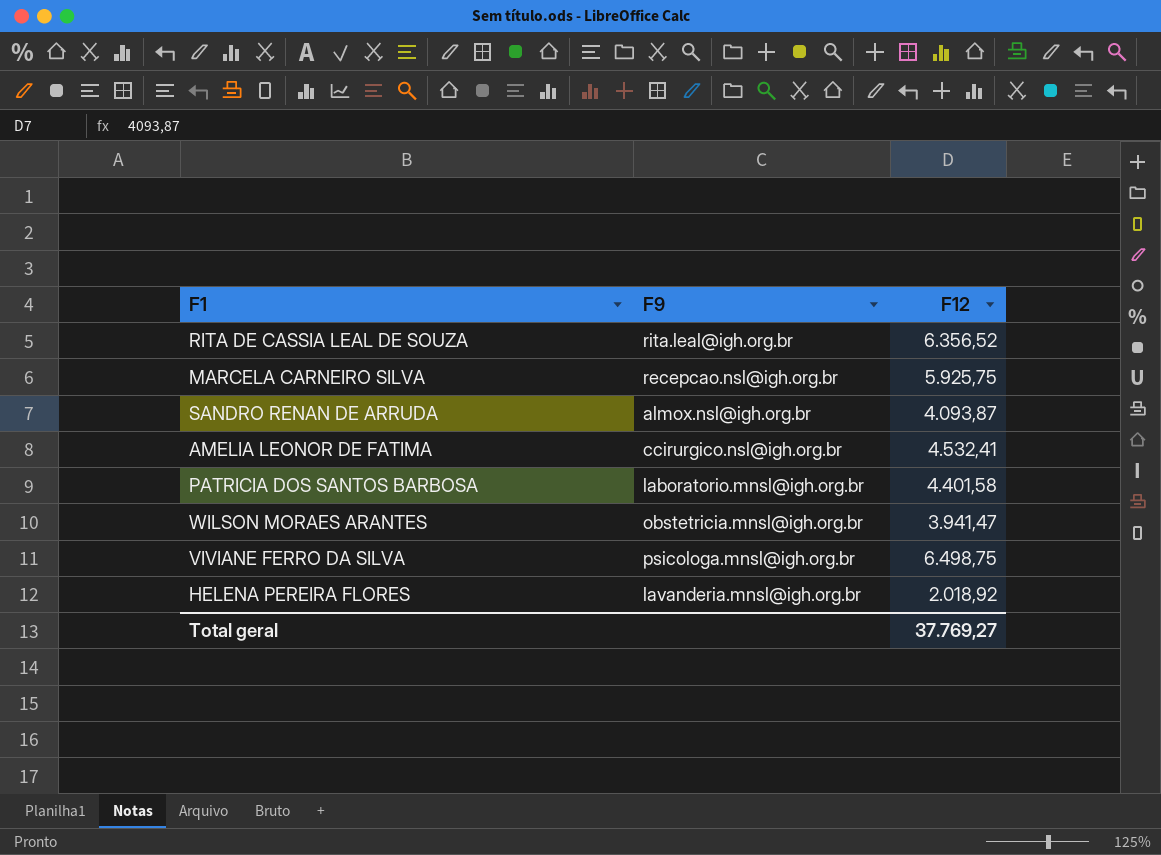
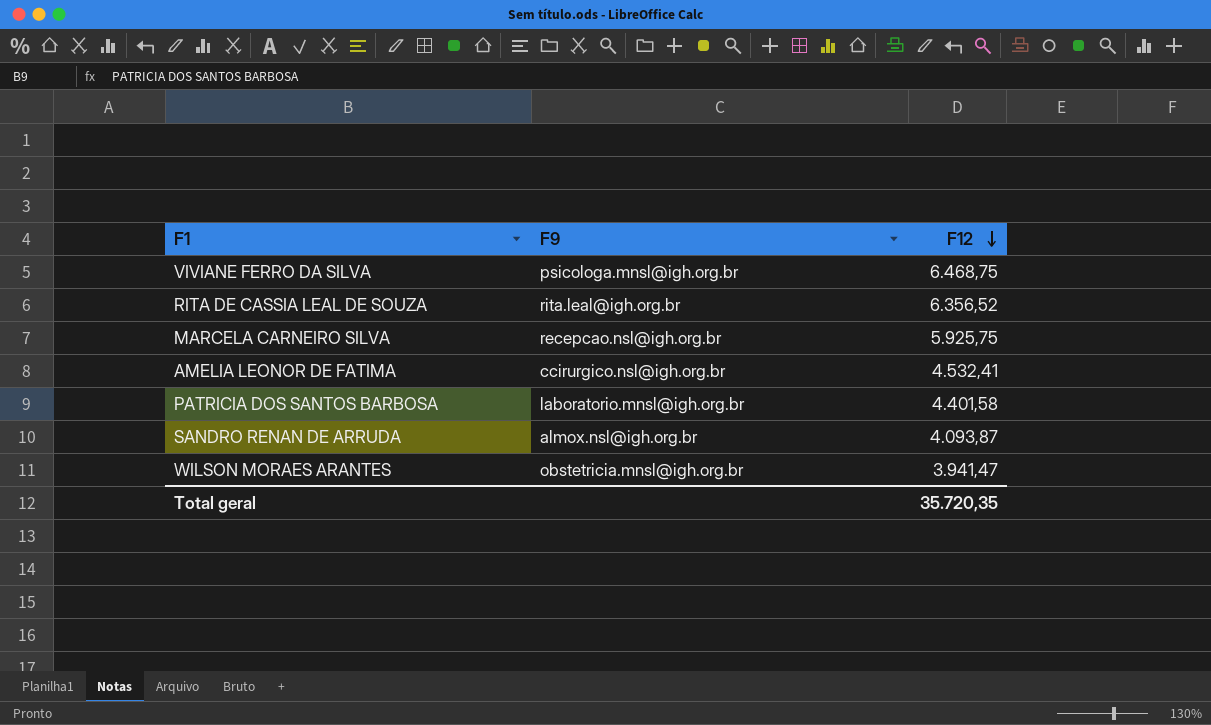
row order: none -> F12 descending
row HELENA PEREIRA FLORES: lavanderia.mnsl@igh.org.br | 2.018,92 -> none
VIVIANE FERRO DA SILVA | F12: 6.498,75 -> 6.468,75
Total geral | F12: 37.769,27 -> 35.720,35

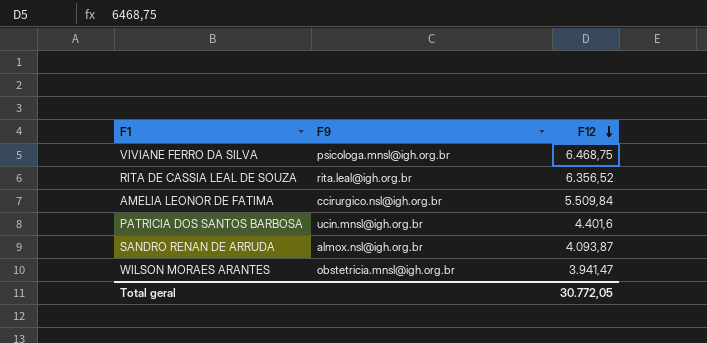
row MARCELA CARNEIRO SILVA: recepcao.nsl@igh.org.br | 5.925,75 -> none
AMELIA LEONOR DE FATIMA | F12: 4.532,41 -> 5.509,84
PATRICIA DOS SANTOS BARBOSA | F9: laboratorio.mnsl@igh.org.br -> ucin.mnsl@igh.org.br
PATRICIA DOS SANTOS BARBOSA | F12: 4.401,58 -> 4.401,6
Total geral | F12: 35.720,35 -> 30.772,05

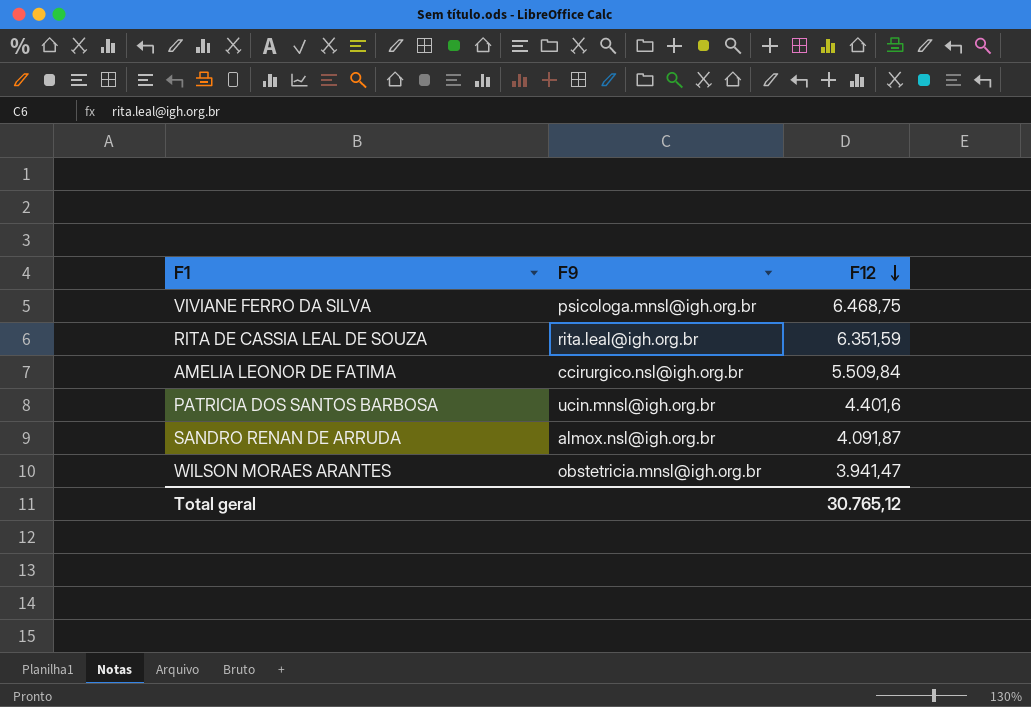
RITA DE CASSIA LEAL DE SOUZA | F12: 6.356,52 -> 6.351,59
SANDRO RENAN DE ARRUDA | F12: 4.093,87 -> 4.091,87
Total geral | F12: 30.772,05 -> 30.765,12

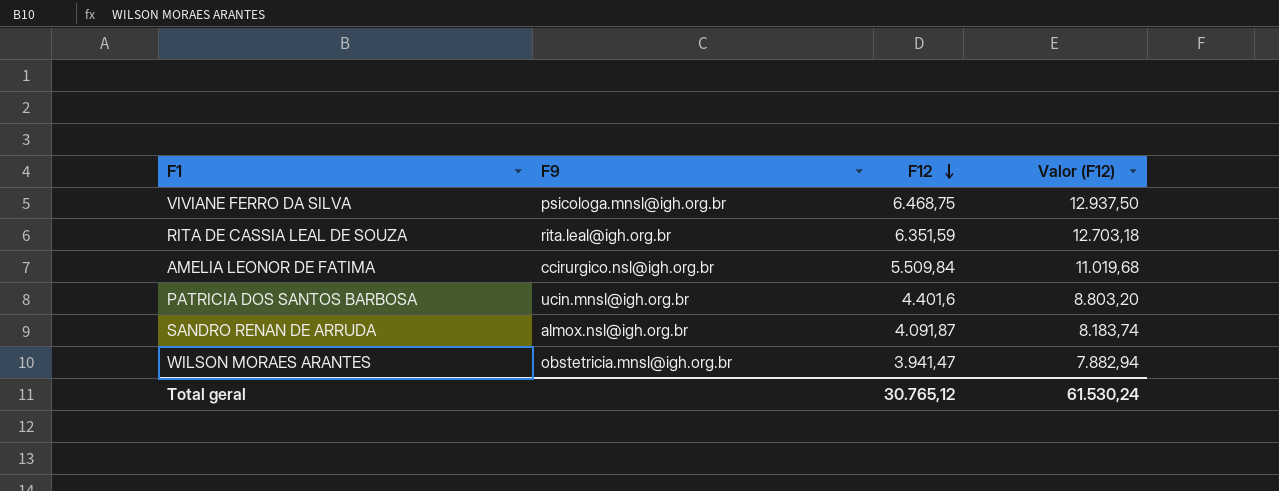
column Valor (F12) | formula: none -> [F12] * 2

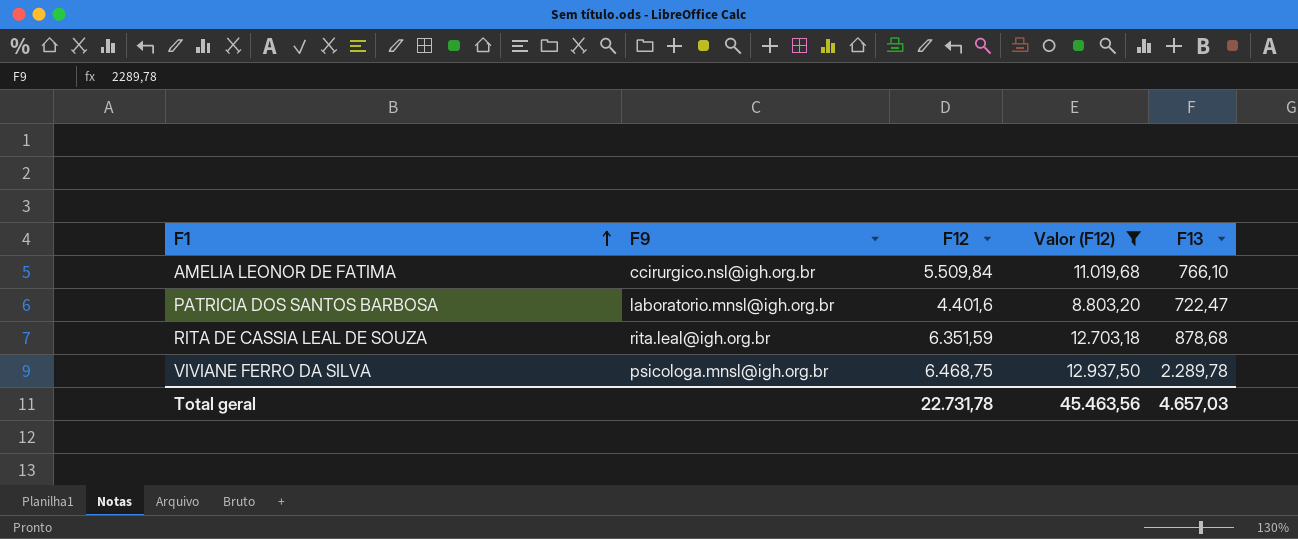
filter: none -> Valor (F12) >= 8.803,20
row order: F12 descending -> F1 ascending
column F13 | position: none -> 5
PATRICIA DOS SANTOS BARBOSA | F9: ucin.mnsl@igh.org.br -> laboratorio.mnsl@igh.org.br
Total geral | F12: 30.765,12 -> 22.731,78
Total geral | Valor (F12): 61.530,24 -> 45.463,56

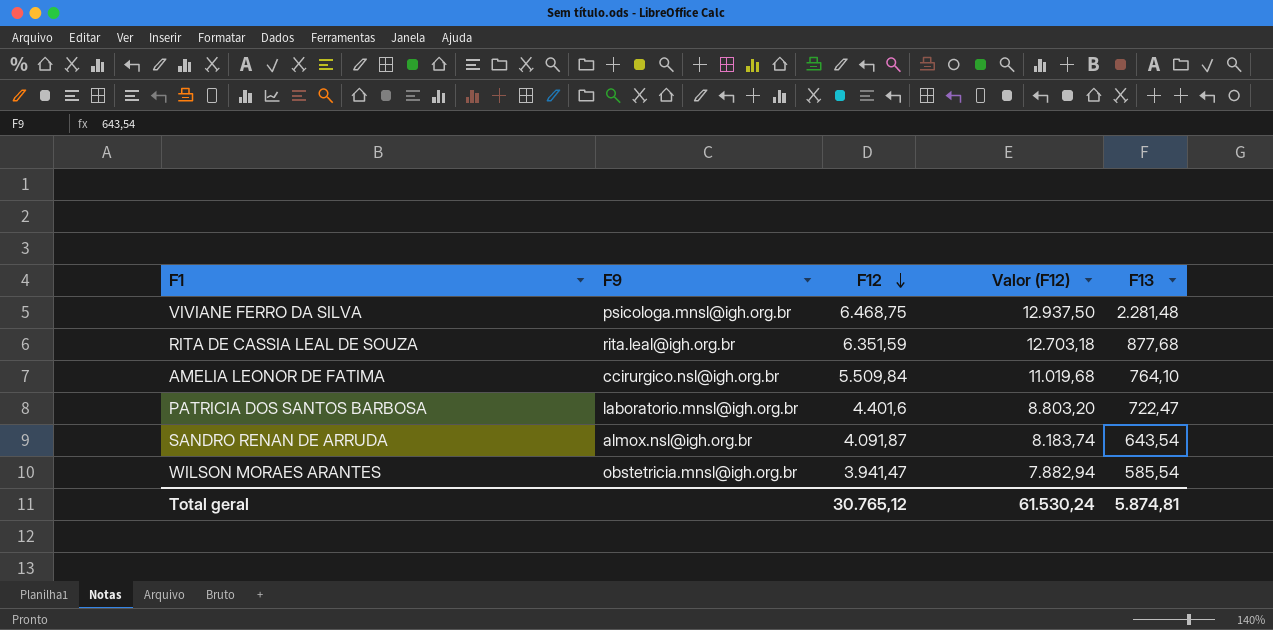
filter: Valor (F12) >= 8.803,20 -> none
row order: F1 ascending -> F12 descending
VIVIANE FERRO DA SILVA | F13: 2.289,78 -> 2.281,48
RITA DE CASSIA LEAL DE SOUZA | F13: 878,68 -> 877,68
AMELIA LEONOR DE FATIMA | F13: 766,10 -> 764,10
Total geral | F12: 22.731,78 -> 30.765,12
Total geral | Valor (F12): 45.463,56 -> 61.530,24
Total geral | F13: 4.657,03 -> 5.874,81

